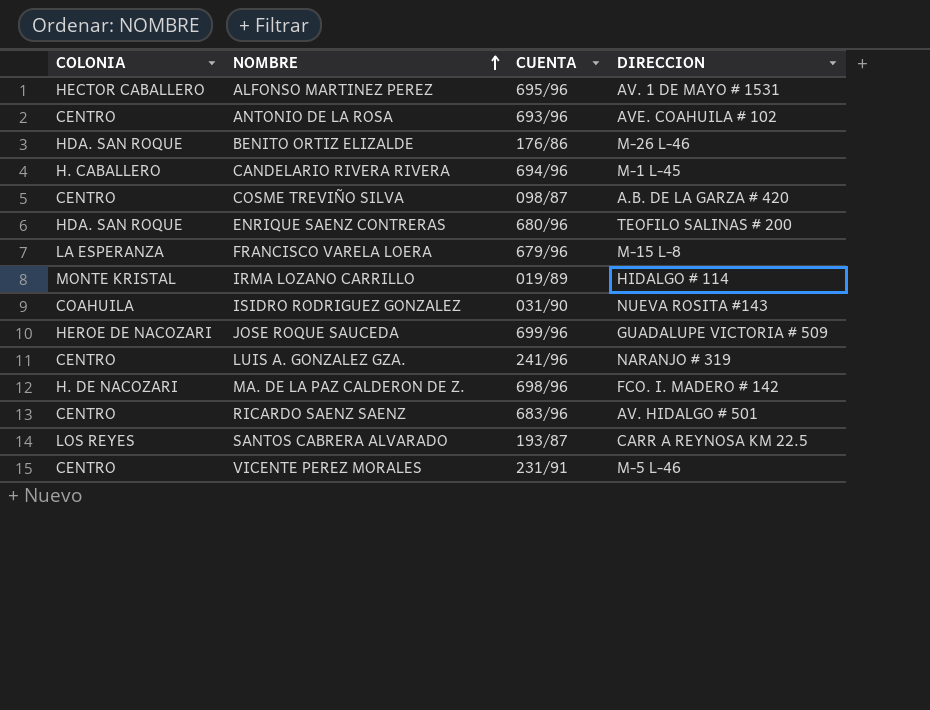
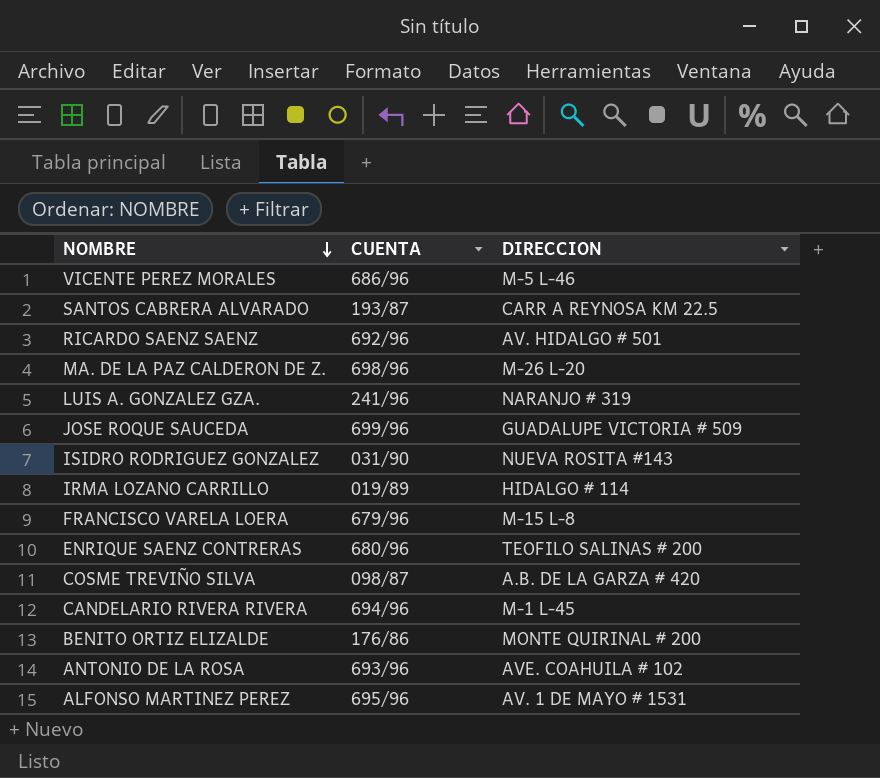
row order: NOMBRE ascending -> NOMBRE descending
column COLONIA | position: 1 -> none
VICENTE PEREZ MORALES | CUENTA: 231/91 -> 686/96
RICARDO SAENZ SAENZ | CUENTA: 683/96 -> 692/96
MA. DE LA PAZ CALDERON DE Z. | DIRECCION: FCO. I. MADERO # 142 -> M-26 L-20
BENITO ORTIZ ELIZALDE | DIRECCION: M-26 L-46 -> MONTE QUIRINAL # 200

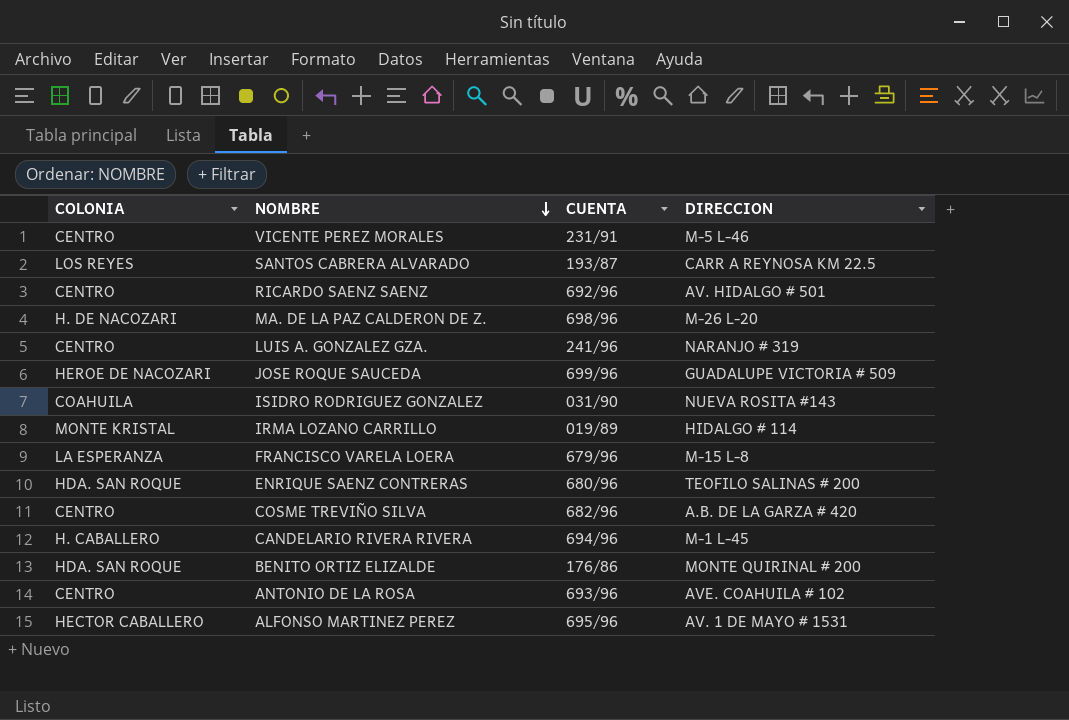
column COLONIA | position: none -> 1
VICENTE PEREZ MORALES | CUENTA: 686/96 -> 231/91
COSME TREVIÑO SILVA | CUENTA: 098/87 -> 682/96

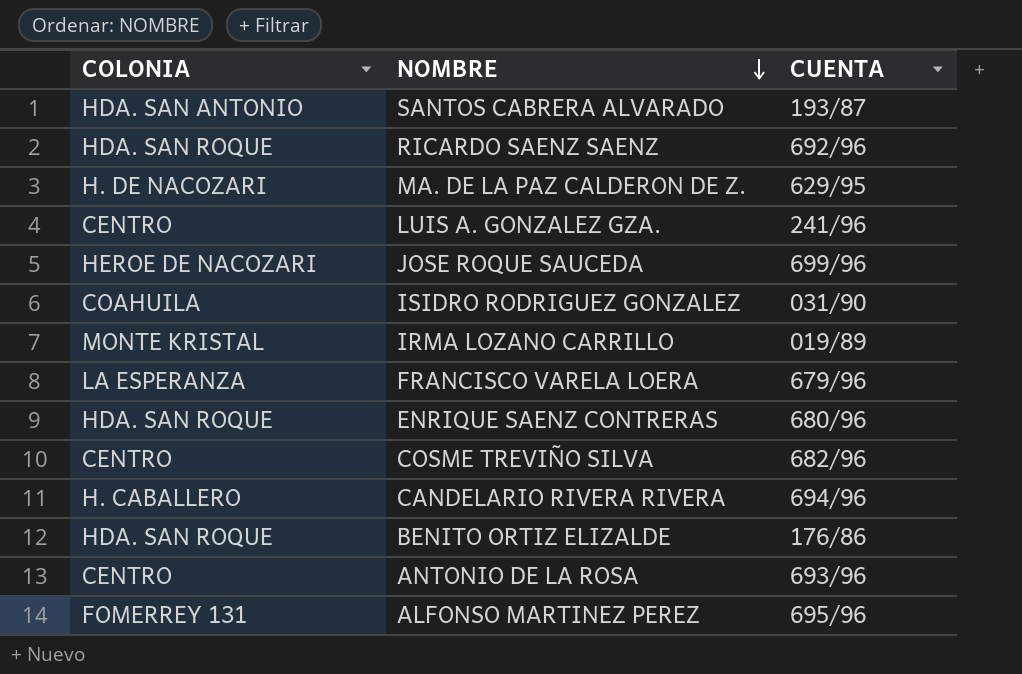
column DIRECCION | position: 4 -> none
row VICENTE PEREZ MORALES: CENTRO | 231/91 | M-5 L-46 -> none
SANTOS CABRERA ALVARADO | COLONIA: LOS REYES -> HDA. SAN ANTONIO
RICARDO SAENZ SAENZ | COLONIA: CENTRO -> HDA. SAN ROQUE
MA. DE LA PAZ CALDERON DE Z. | CUENTA: 698/96 -> 629/95
ALFONSO MARTINEZ PEREZ | COLONIA: HECTOR CABALLERO -> FOMERREY 131

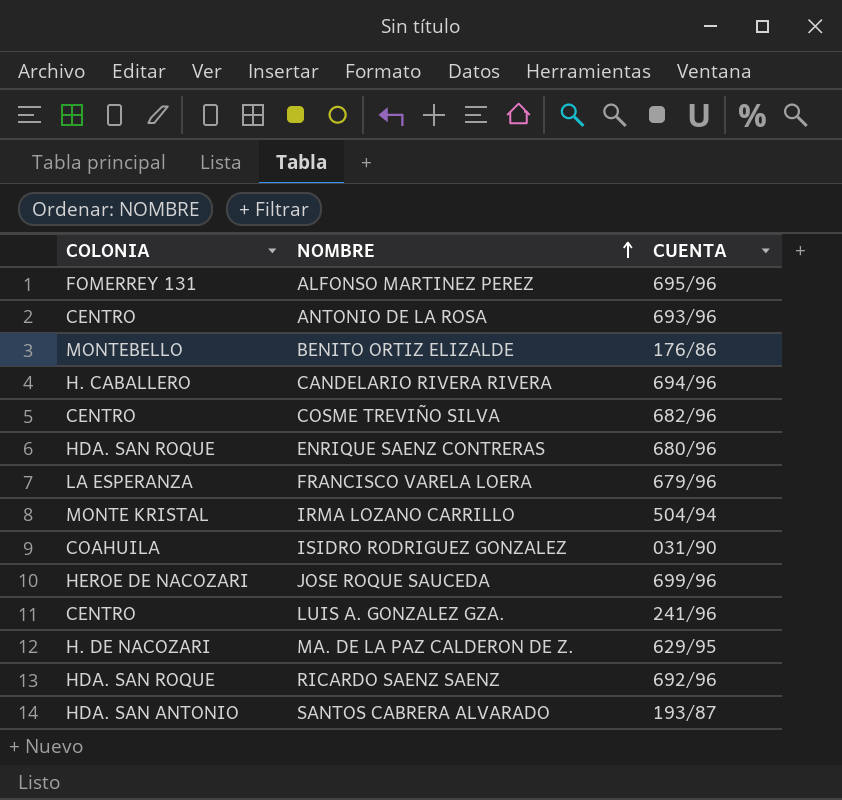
row order: NOMBRE descending -> NOMBRE ascending
BENITO ORTIZ ELIZALDE | COLONIA: HDA. SAN ROQUE -> MONTEBELLO
IRMA LOZANO CARRILLO | CUENTA: 019/89 -> 504/94

